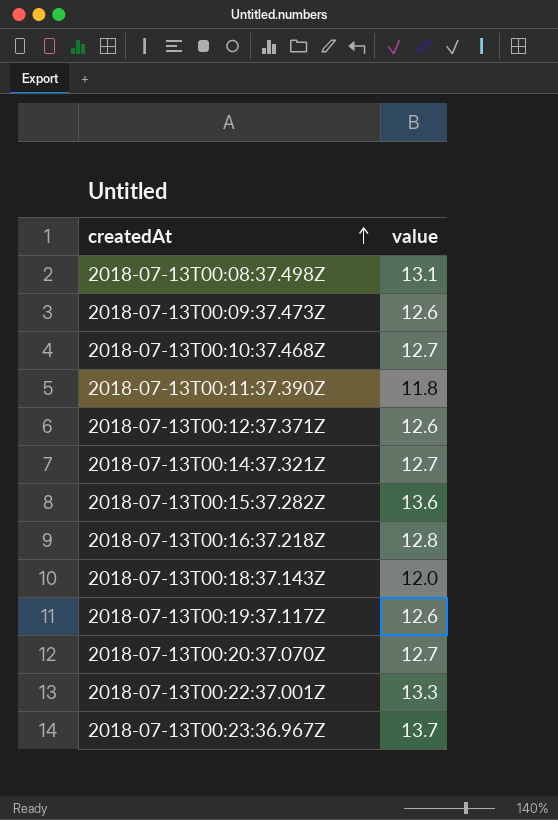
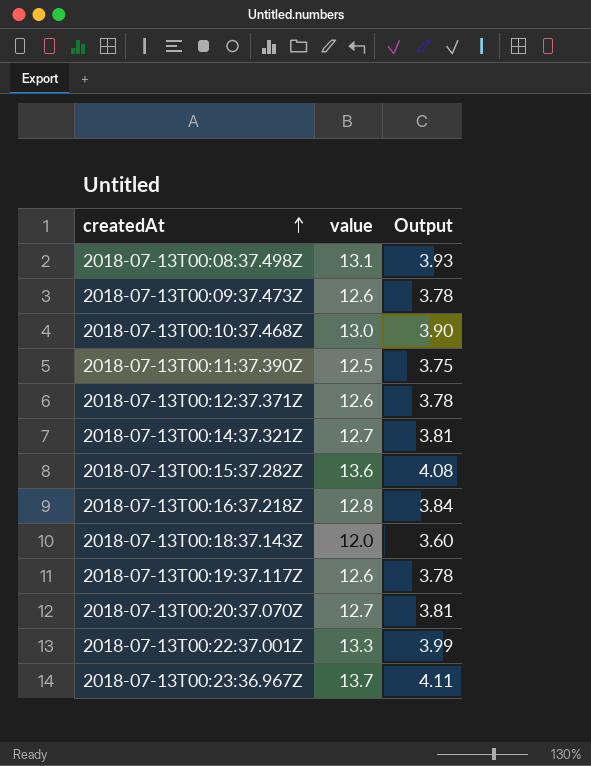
column Output | formula: none -> [value] * 0.3
2018-07-13T00:10:37.468Z | value: 12.7 -> 13.0
2018-07-13T00:11:37.390Z | value: 11.8 -> 12.5

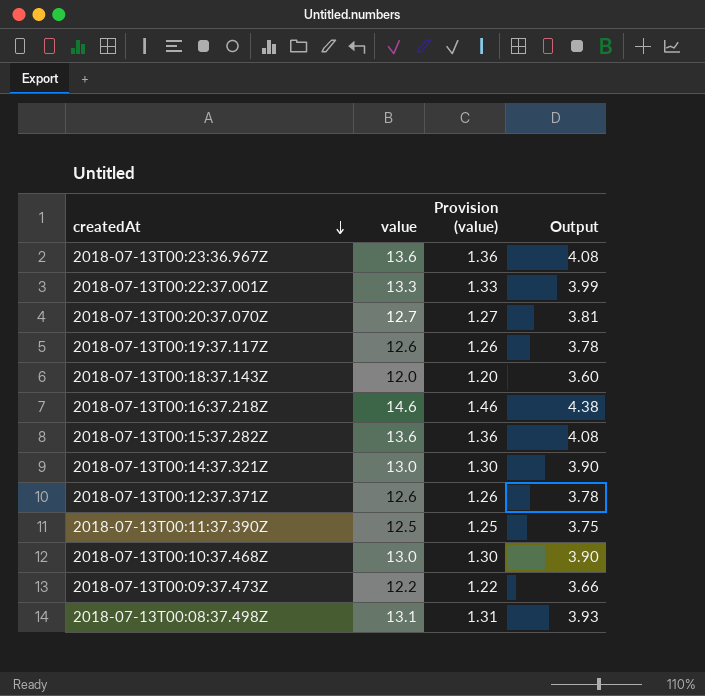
row order: createdAt ascending -> createdAt descending
column Provision (value) | formula: none -> [value] * 0.1
2018-07-13T00:23:36.967Z | value: 13.7 -> 13.6
2018-07-13T00:23:36.967Z | Output: 4.11 -> 4.08
2018-07-13T00:16:37.218Z | value: 12.8 -> 14.6
2018-07-13T00:16:37.218Z | Output: 3.84 -> 4.38
2018-07-13T00:14:37.321Z | value: 12.7 -> 13.0
2018-07-13T00:14:37.321Z | Output: 3.81 -> 3.90
2018-07-13T00:09:37.473Z | value: 12.6 -> 12.2
2018-07-13T00:09:37.473Z | Output: 3.78 -> 3.66

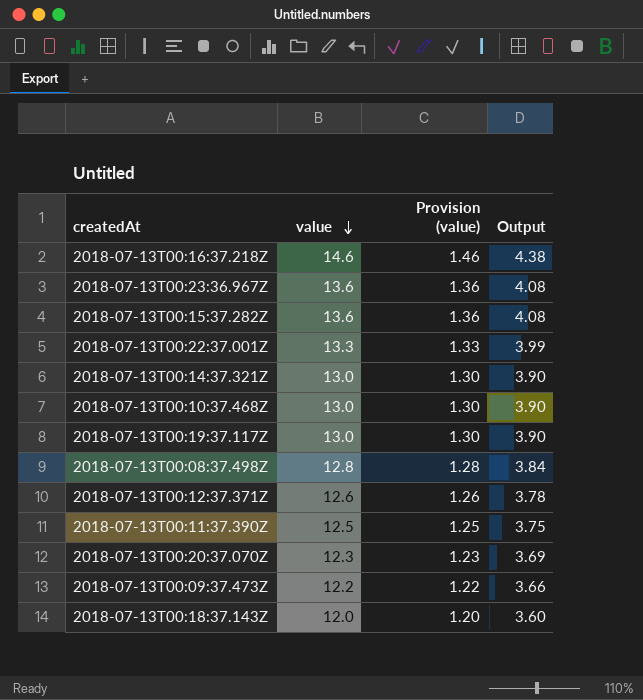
row order: createdAt descending -> value descending
2018-07-13T00:19:37.117Z | value: 12.6 -> 13.0
2018-07-13T00:19:37.117Z | Provision (value): 1.26 -> 1.30
2018-07-13T00:19:37.117Z | Output: 3.78 -> 3.90
2018-07-13T00:08:37.498Z | value: 13.1 -> 12.8
2018-07-13T00:08:37.498Z | Provision (value): 1.31 -> 1.28
2018-07-13T00:08:37.498Z | Output: 3.93 -> 3.84
2018-07-13T00:20:37.070Z | value: 12.7 -> 12.3
2018-07-13T00:20:37.070Z | Provision (value): 1.27 -> 1.23
2018-07-13T00:20:37.070Z | Output: 3.81 -> 3.69

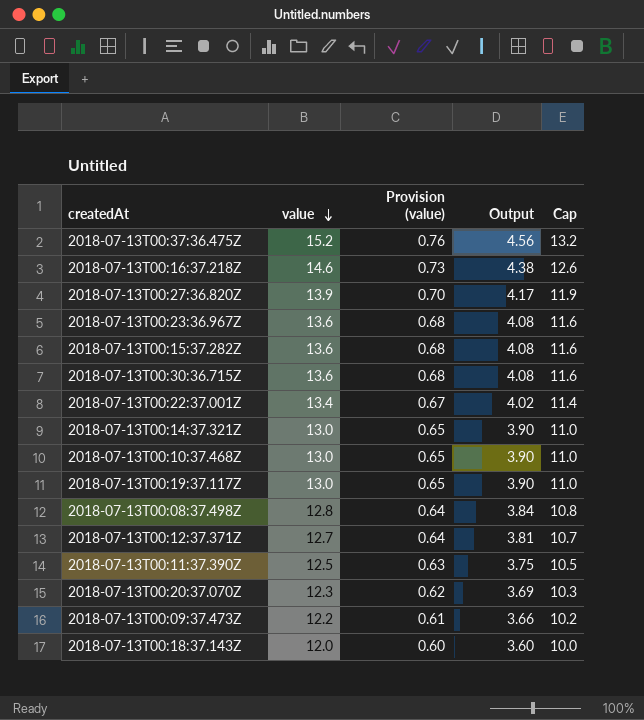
column Provision (value) | formula: [value] * 0.1 -> [value] * 0.05
column Cap | formula: none -> [value] - 2
row 2018-07-13T00:37:36.475Z: none -> 15.2 | 0.76 | 4.56 | 13.2
row 2018-07-13T00:27:36.820Z: none -> 13.9 | 0.70 | 4.17 | 11.9
row 2018-07-13T00:30:36.715Z: none -> 13.6 | 0.68 | 4.08 | 11.6
2018-07-13T00:22:37.001Z | value: 13.3 -> 13.4
2018-07-13T00:22:37.001Z | Output: 3.99 -> 4.02
2018-07-13T00:12:37.371Z | value: 12.6 -> 12.7
2018-07-13T00:12:37.371Z | Output: 3.78 -> 3.81

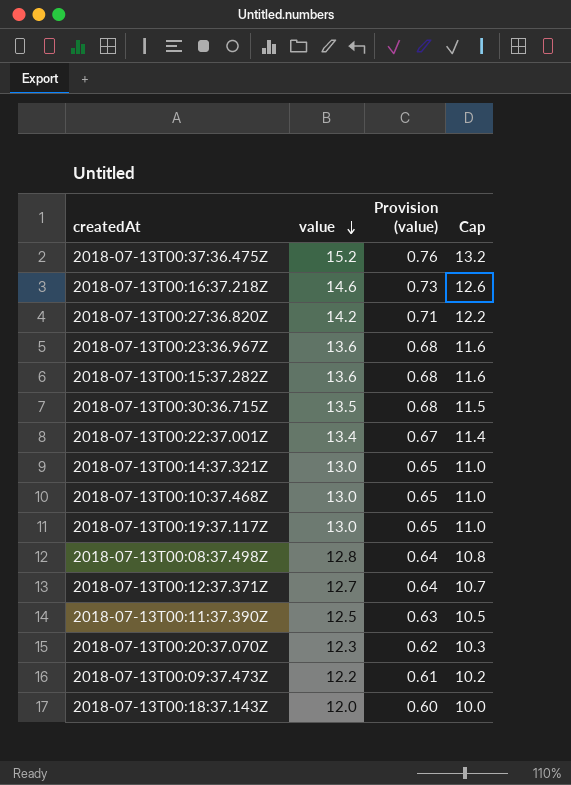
column Output | formula: [value] * 0.3 -> none
2018-07-13T00:27:36.820Z | value: 13.9 -> 14.2
2018-07-13T00:27:36.820Z | Provision (value): 0.70 -> 0.71
2018-07-13T00:27:36.820Z | Cap: 11.9 -> 12.2
2018-07-13T00:30:36.715Z | value: 13.6 -> 13.5
2018-07-13T00:30:36.715Z | Cap: 11.6 -> 11.5

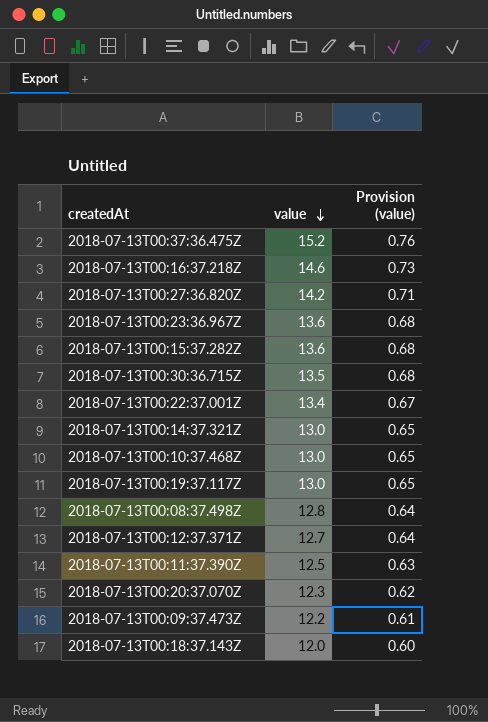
column Cap | formula: [value] - 2 -> none

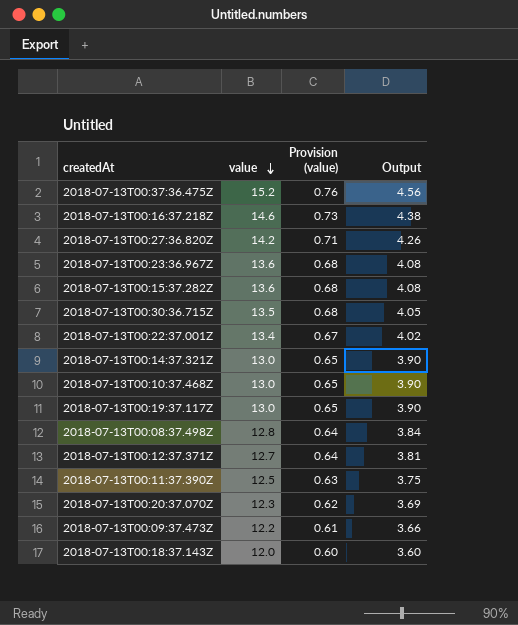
column Output | formula: none -> [value] * 0.3

